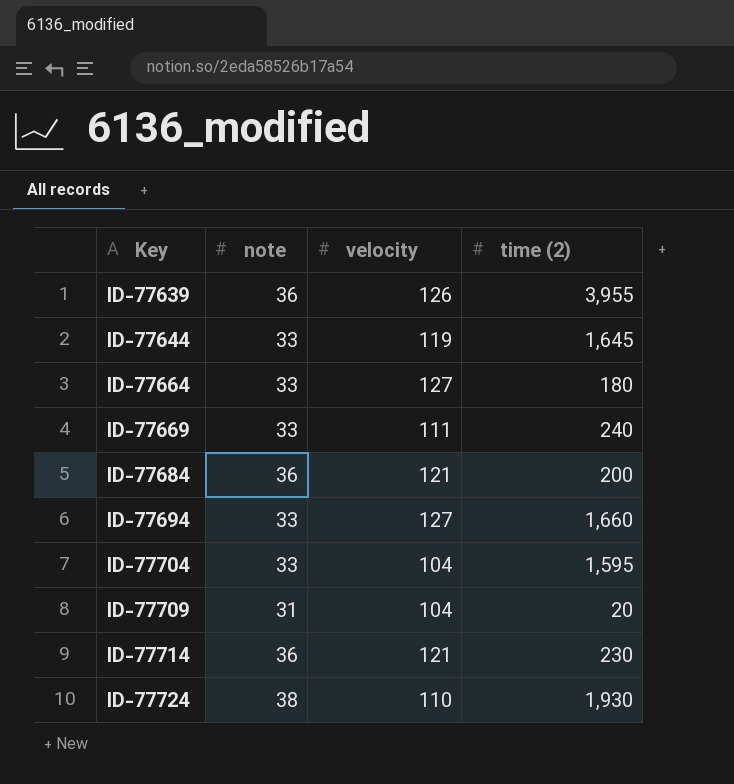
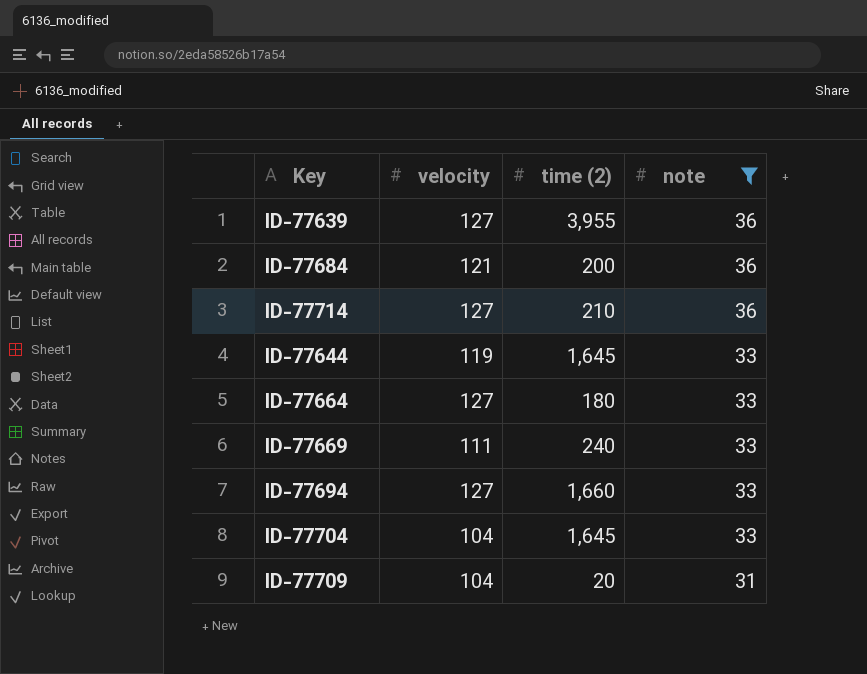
filter: none -> note != 38
row order: Key ascending -> note descending
column note | position: 2 -> 4
ID-77639 | velocity: 126 -> 127
ID-77714 | velocity: 121 -> 127
ID-77714 | time (2): 230 -> 210
ID-77704 | time (2): 1,595 -> 1,645

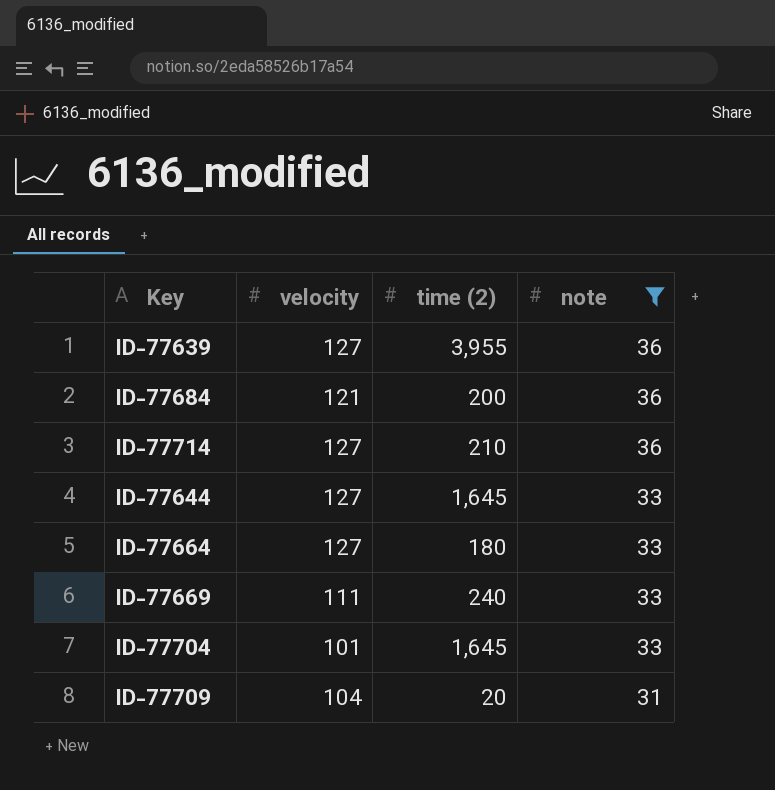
row ID-77694: 127 | 1,660 | 33 -> none
ID-77644 | velocity: 119 -> 127
ID-77704 | velocity: 104 -> 101

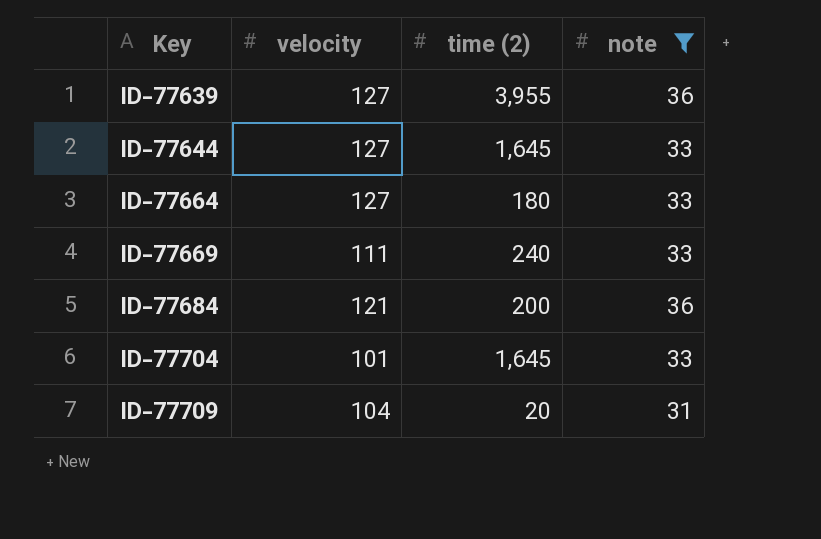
row order: note descending -> Key ascending
row ID-77714: 127 | 210 | 36 -> none

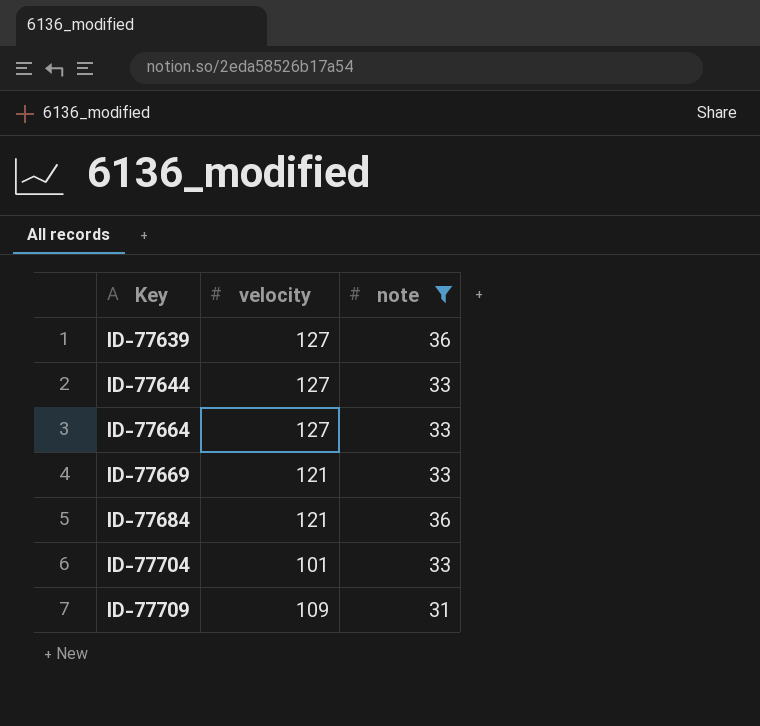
column time (2) | position: 3 -> none
ID-77669 | velocity: 111 -> 121
ID-77709 | velocity: 104 -> 109

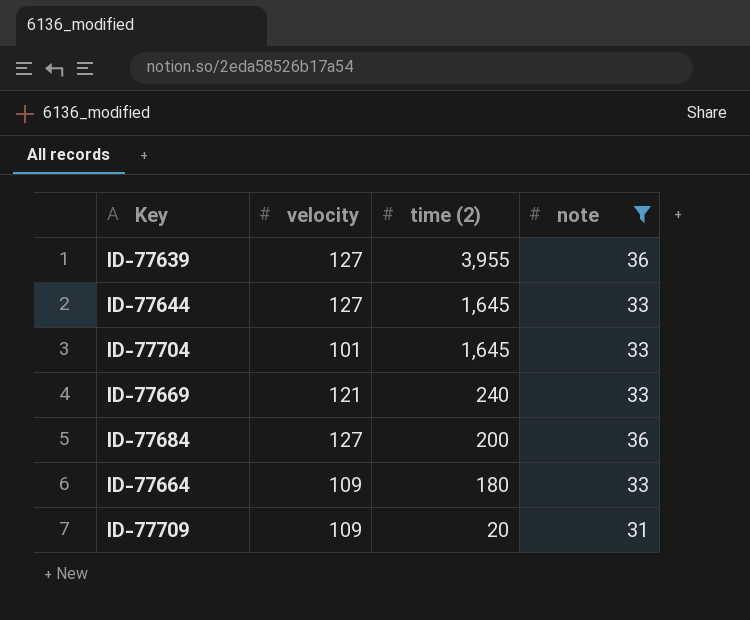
row order: Key ascending -> time (2) descending
column time (2) | position: none -> 3
ID-77684 | velocity: 121 -> 127
ID-77664 | velocity: 127 -> 109

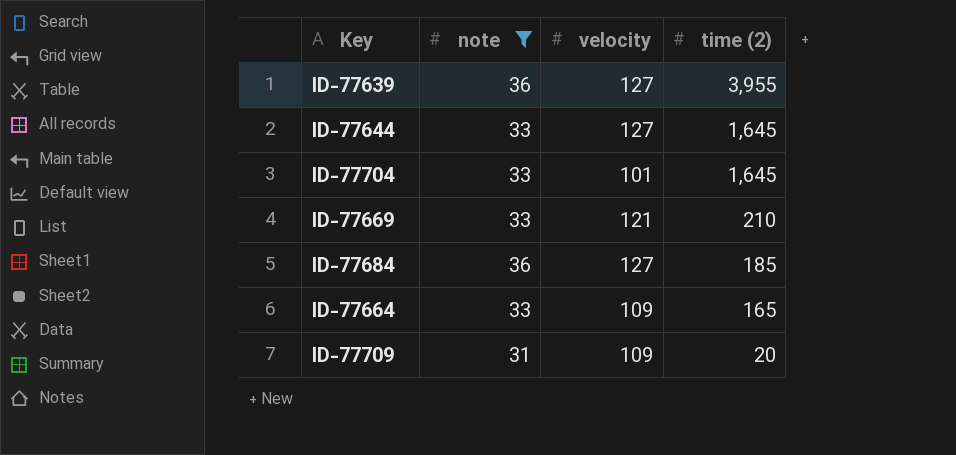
column note | position: 4 -> 2
ID-77669 | time (2): 240 -> 210
ID-77684 | time (2): 200 -> 185
ID-77664 | time (2): 180 -> 165

